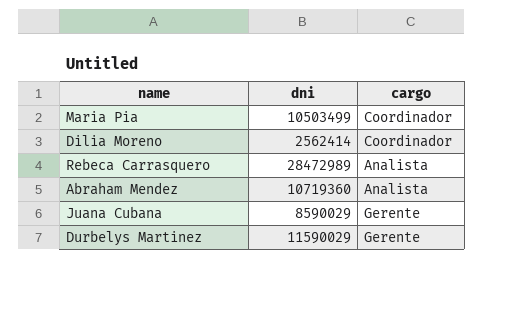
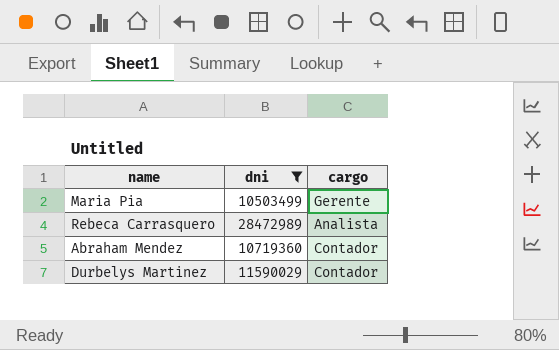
filter: none -> dni >= 10503499
Maria Pia | cargo: Coordinador -> Gerente
Abraham Mendez | cargo: Analista -> Contador
Durbelys Martinez | cargo: Gerente -> Contador

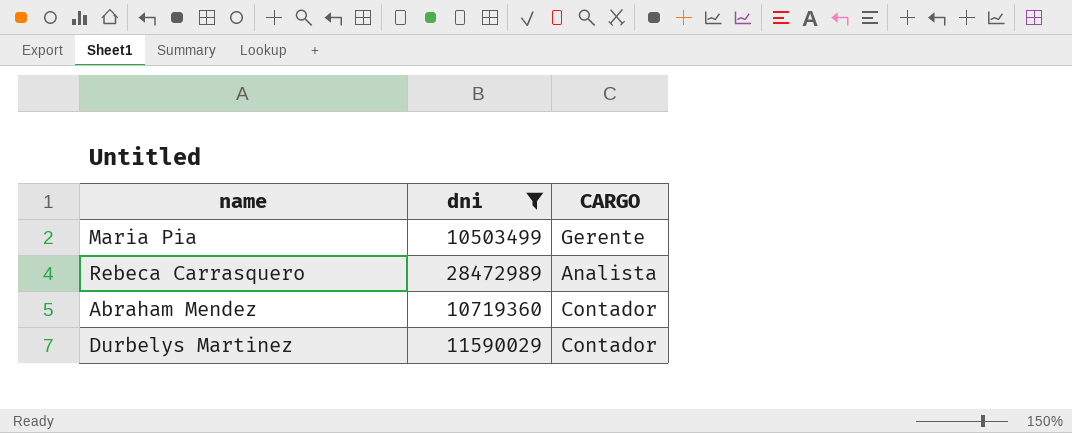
column name: cargo -> CARGO

